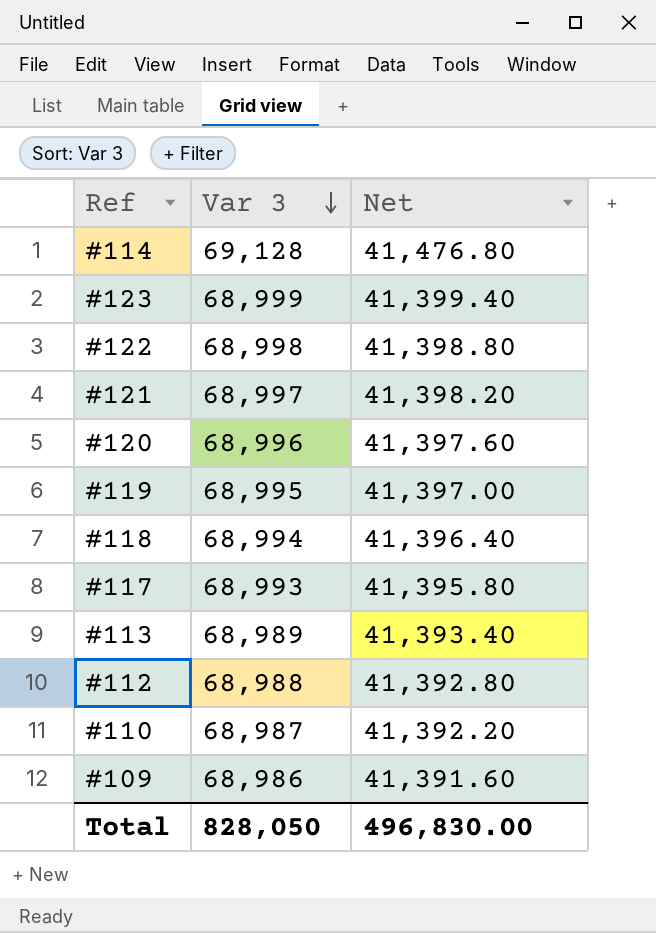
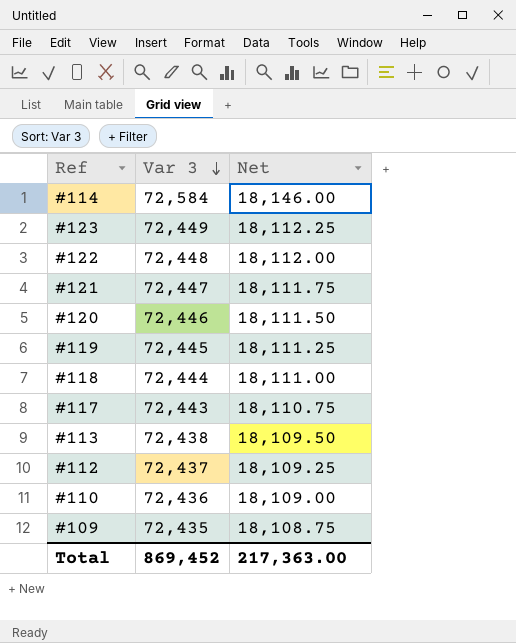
column Net | formula: [Var 3] * 0.6 -> [Var 3] * 0.25
#114 | Var 3: 69,128 -> 72,584
#123 | Var 3: 68,999 -> 72,449
#122 | Var 3: 68,998 -> 72,448
#121 | Var 3: 68,997 -> 72,447
#120 | Var 3: 68,996 -> 72,446
#119 | Var 3: 68,995 -> 72,445
#118 | Var 3: 68,994 -> 72,444
#117 | Var 3: 68,993 -> 72,443
#113 | Var 3: 68,989 -> 72,438
#112 | Var 3: 68,988 -> 72,437
#110 | Var 3: 68,987 -> 72,436
#109 | Var 3: 68,986 -> 72,435
Total | Var 3: 828,050 -> 869,452
Total | Net: 496,830.00 -> 217,363.00

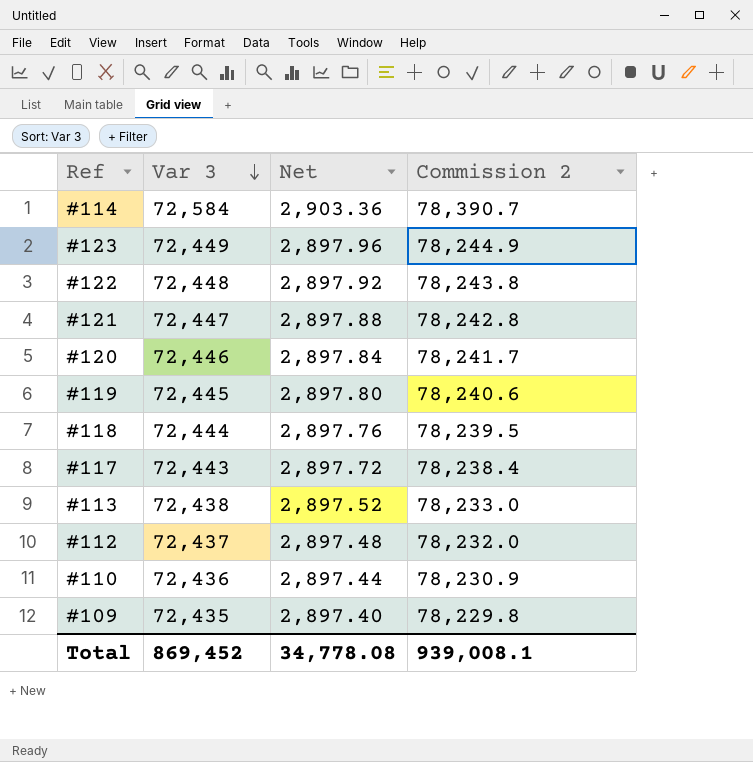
column Net | formula: [Var 3] * 0.25 -> [Var 3] * 0.04
column Commission 2 | formula: none -> [Var 3] * 1.08
Total | Net: 217,363.00 -> 34,778.08

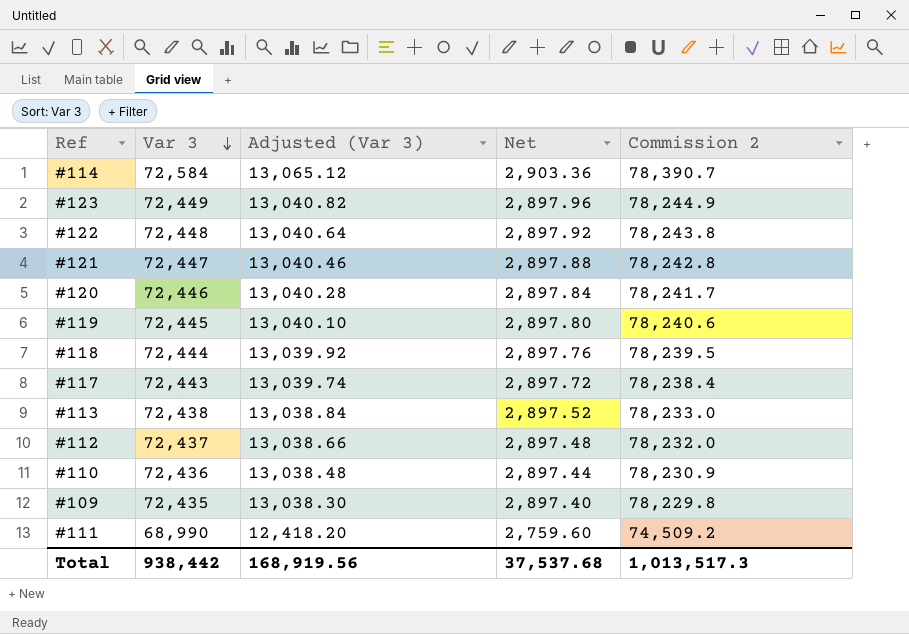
column Adjusted (Var 3) | formula: none -> [Var 3] * 0.18
row #111: none -> 68,990 | 12,418.20 | 2,759.60 | 74,509.2
Total | Var 3: 869,452 -> 938,442
Total | Net: 34,778.08 -> 37,537.68
Total | Commission 2: 939,008.1 -> 1,013,517.3

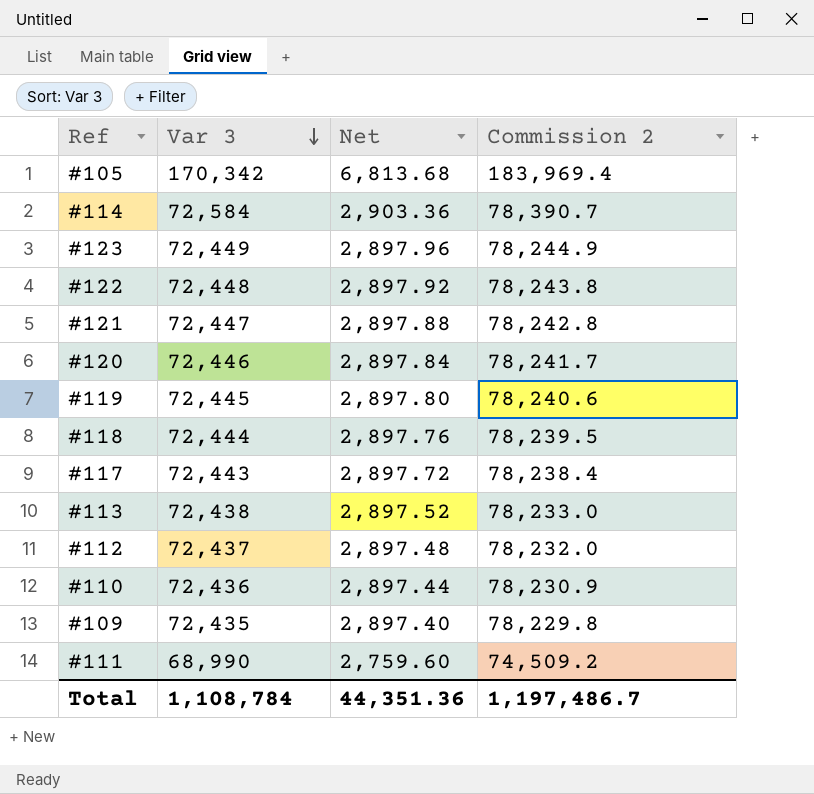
column Adjusted (Var 3) | formula: [Var 3] * 0.18 -> none
row #105: none -> 170,342 | 6,813.68 | 183,969.4
Total | Var 3: 938,442 -> 1,108,784
Total | Net: 37,537.68 -> 44,351.36
Total | Commission 2: 1,013,517.3 -> 1,197,486.7

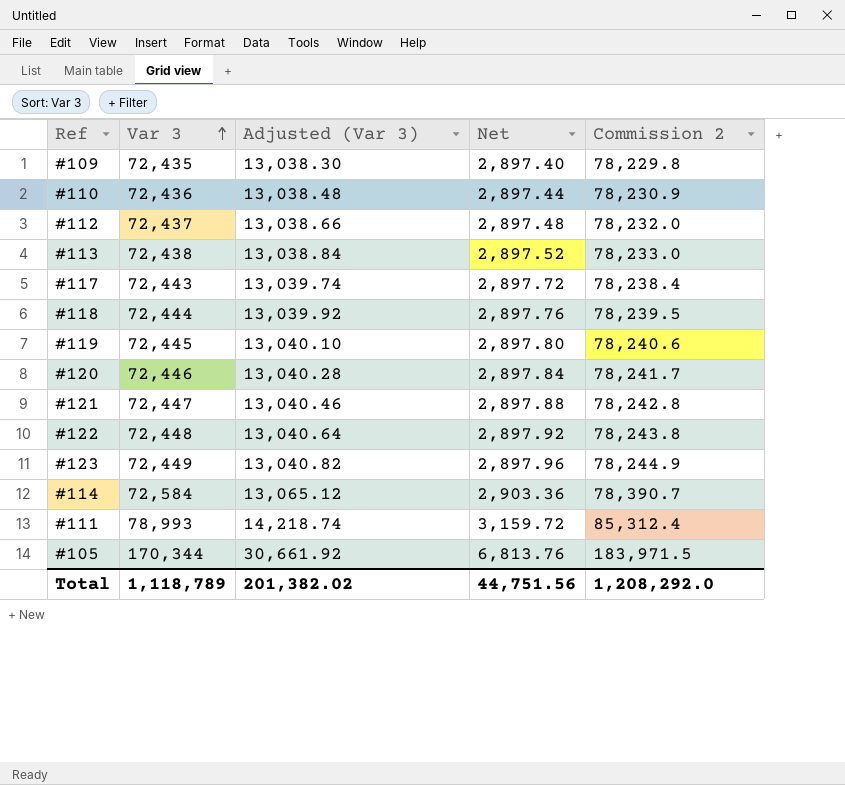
row order: Var 3 descending -> Var 3 ascending
column Adjusted (Var 3) | formula: none -> [Var 3] * 0.18
#111 | Var 3: 68,990 -> 78,993
#111 | Net: 2,759.60 -> 3,159.72
#111 | Commission 2: 74,509.2 -> 85,312.4
#105 | Var 3: 170,342 -> 170,344
#105 | Net: 6,813.68 -> 6,813.76
#105 | Commission 2: 183,969.4 -> 183,971.5
Total | Var 3: 1,108,784 -> 1,118,789
Total | Net: 44,351.36 -> 44,751.56
Total | Commission 2: 1,197,486.7 -> 1,208,292.0

